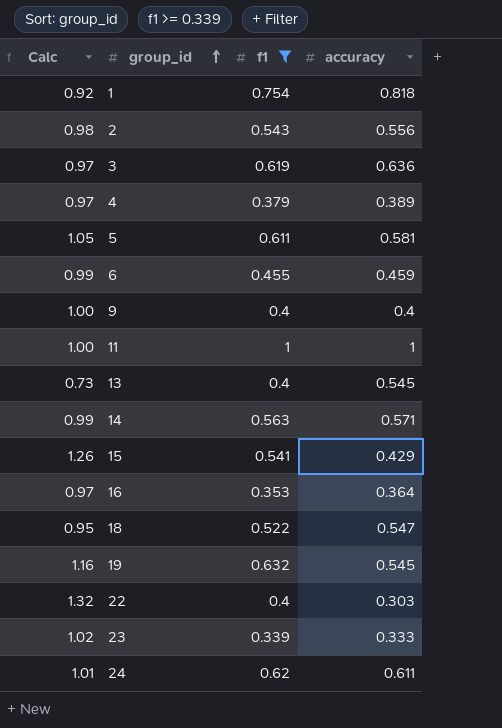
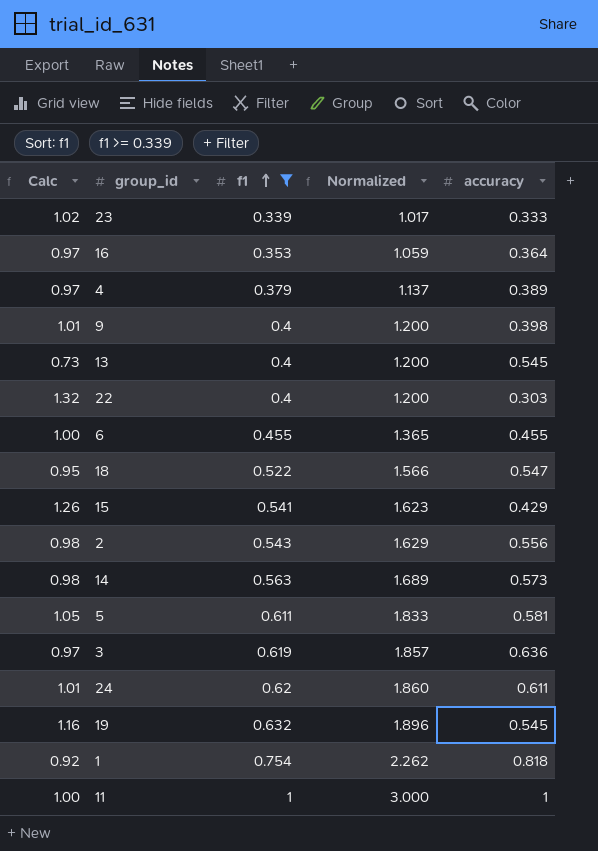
row order: group_id ascending -> f1 ascending
column Normalized | formula: none -> [f1] * 3
9 | Calc: 1.00 -> 1.01
9 | accuracy: 0.4 -> 0.398
6 | Calc: 0.99 -> 1.00
6 | accuracy: 0.459 -> 0.455
14 | Calc: 0.99 -> 0.98
14 | accuracy: 0.571 -> 0.573

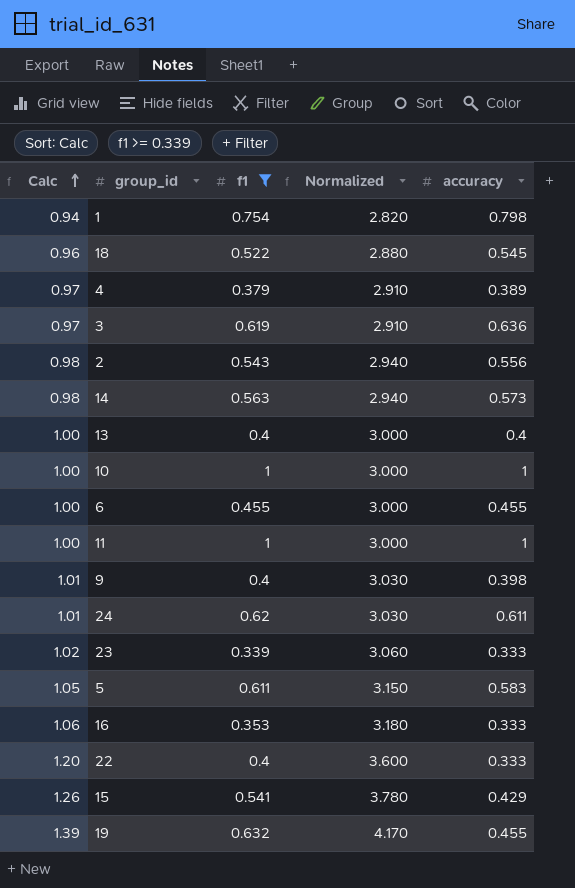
row order: f1 ascending -> Calc ascending
column Normalized | formula: [f1] * 3 -> [Calc] * 3
1 | Calc: 0.92 -> 0.94
1 | accuracy: 0.818 -> 0.798
18 | Calc: 0.95 -> 0.96
18 | accuracy: 0.547 -> 0.545
13 | Calc: 0.73 -> 1.00
13 | accuracy: 0.545 -> 0.4
row 10: none -> 1.00 | 1 | 3.000 | 1
5 | accuracy: 0.581 -> 0.583
16 | Calc: 0.97 -> 1.06
16 | accuracy: 0.364 -> 0.333
22 | Calc: 1.32 -> 1.20
22 | accuracy: 0.303 -> 0.333
19 | Calc: 1.16 -> 1.39
19 | accuracy: 0.545 -> 0.455

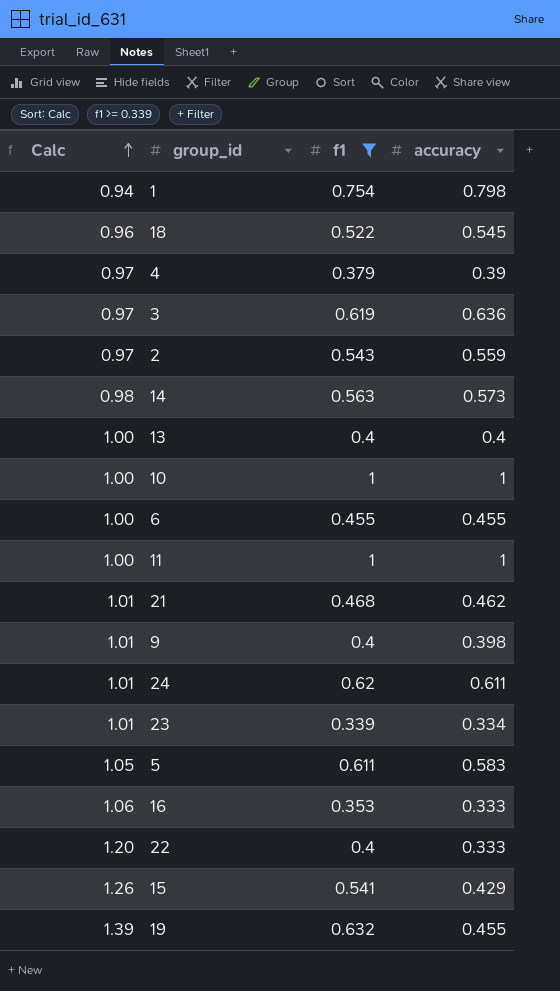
column Normalized | formula: [Calc] * 3 -> none
4 | accuracy: 0.389 -> 0.39
2 | Calc: 0.98 -> 0.97
2 | accuracy: 0.556 -> 0.559
row 21: none -> 1.01 | 0.468 | 0.462
23 | Calc: 1.02 -> 1.01
23 | accuracy: 0.333 -> 0.334

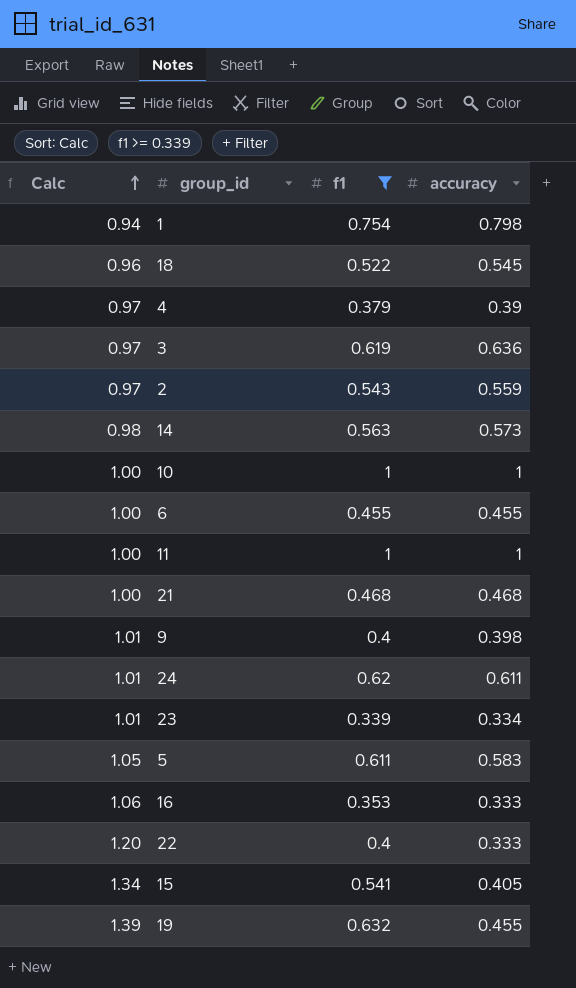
row 13: 1.00 | 0.4 | 0.4 -> none
21 | Calc: 1.01 -> 1.00
21 | accuracy: 0.462 -> 0.468
15 | Calc: 1.26 -> 1.34
15 | accuracy: 0.429 -> 0.405

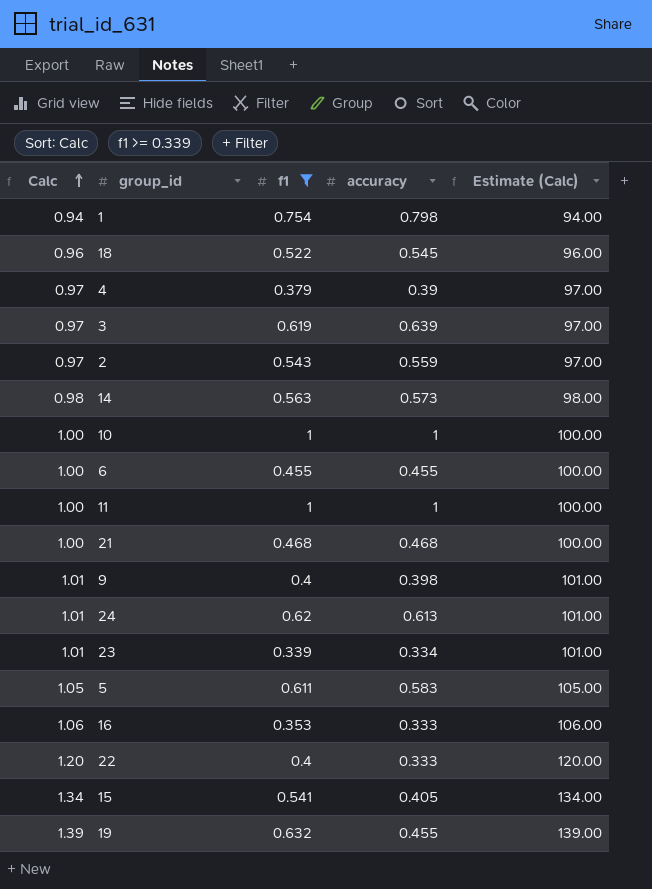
column Estimate (Calc) | formula: none -> [Calc] * 100
3 | accuracy: 0.636 -> 0.639
24 | accuracy: 0.611 -> 0.613

